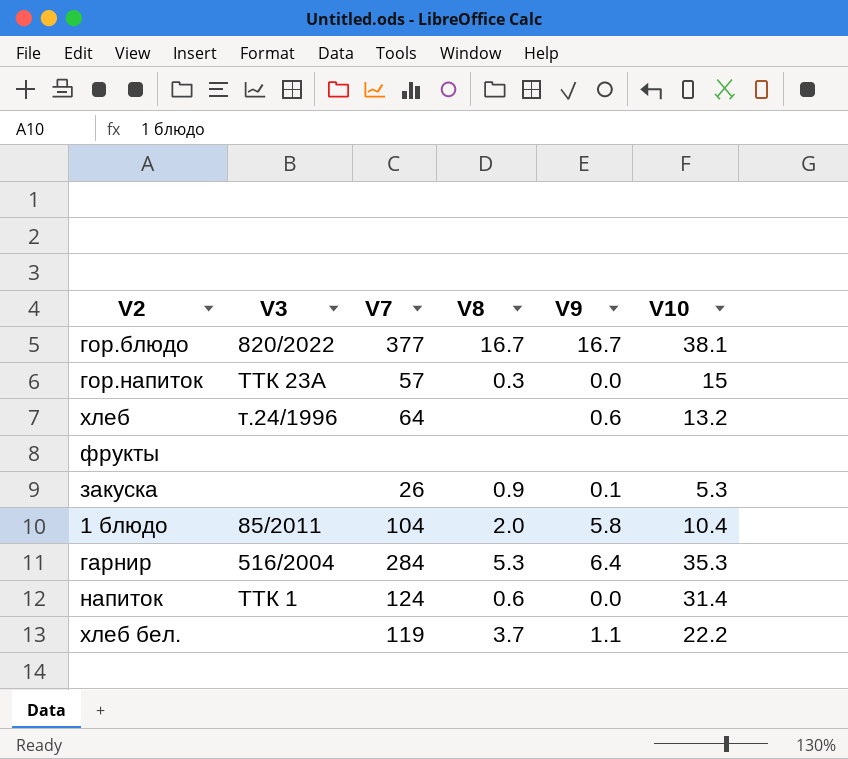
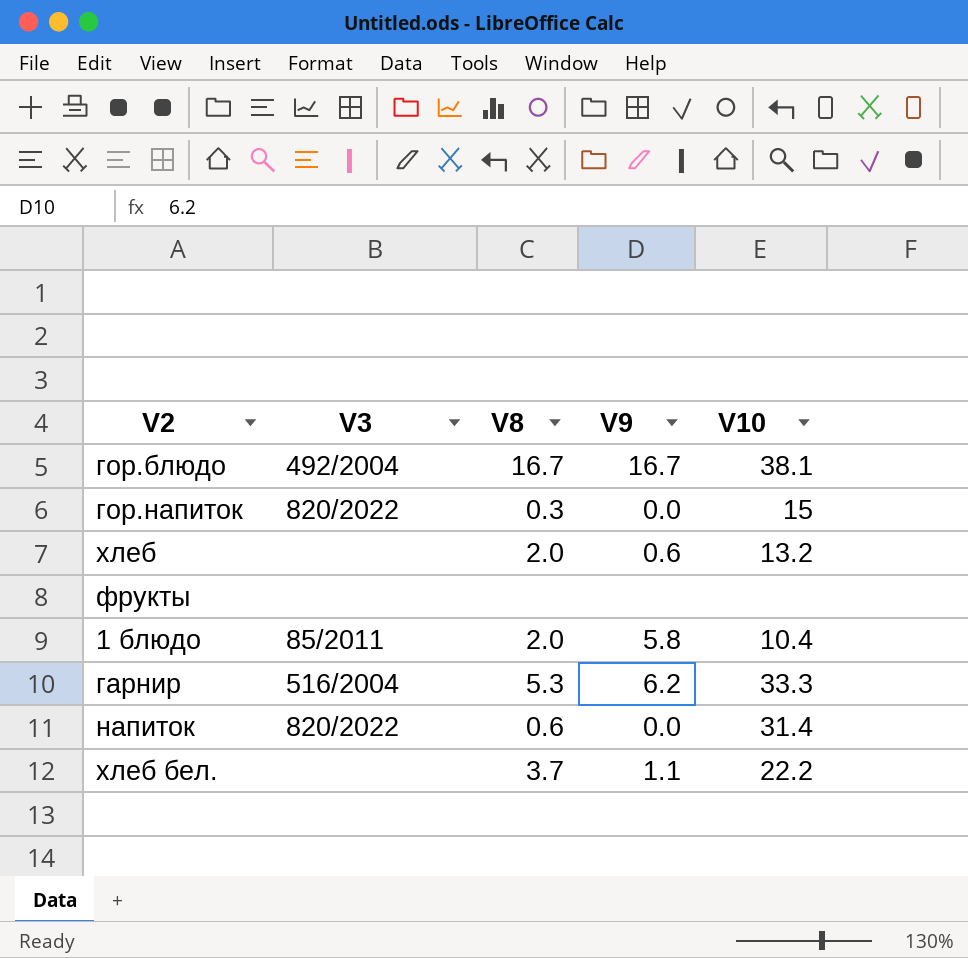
column V7 | position: 3 -> none
row закуска: none | 26 | 0.9 | 0.1 | 5.3 -> none
гор.блюдо | V3: 820/2022 -> 492/2004
гор.напиток | V3: ТТК 23А -> 820/2022
хлеб | V3: т.24/1996 -> none
хлеб | V8: none -> 2.0
гарнир | V9: 6.4 -> 6.2
гарнир | V10: 35.3 -> 33.3
напиток | V3: ТТК 1 -> 820/2022

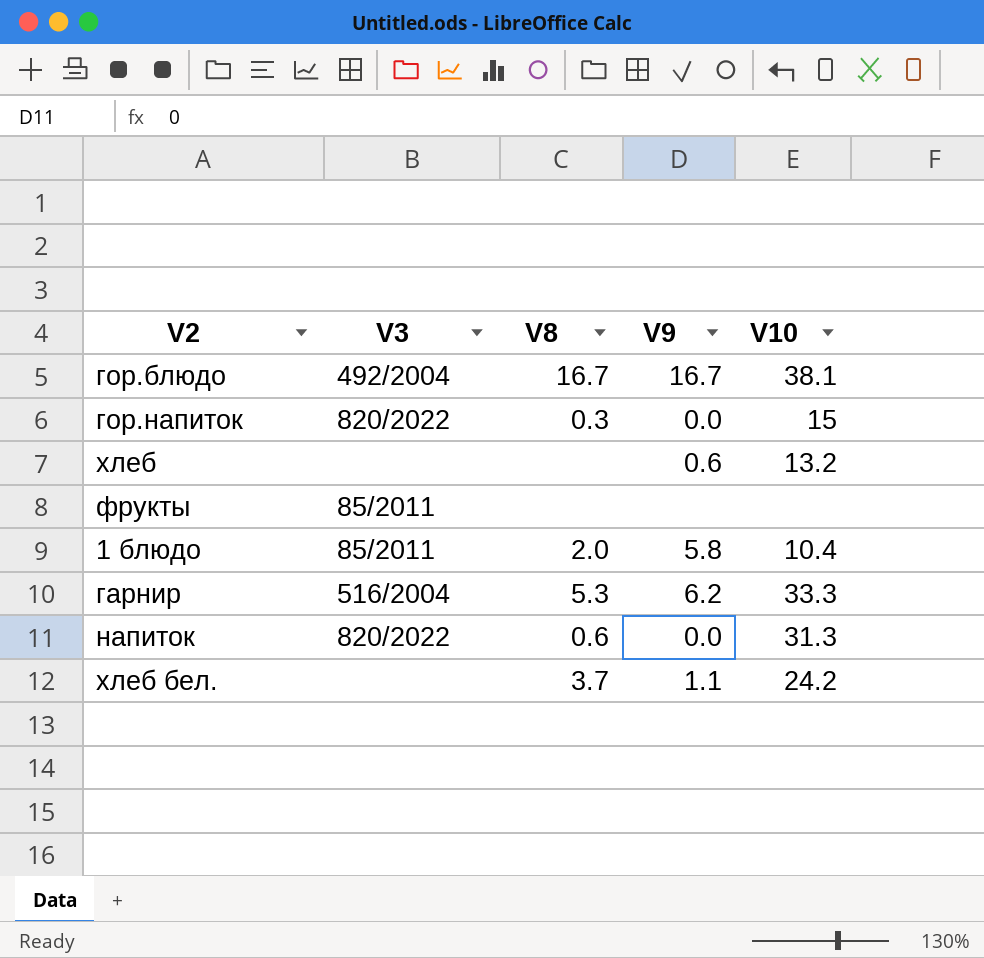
хлеб | V8: 2.0 -> none
фрукты | V3: none -> 85/2011
напиток | V10: 31.4 -> 31.3
хлеб бел. | V10: 22.2 -> 24.2

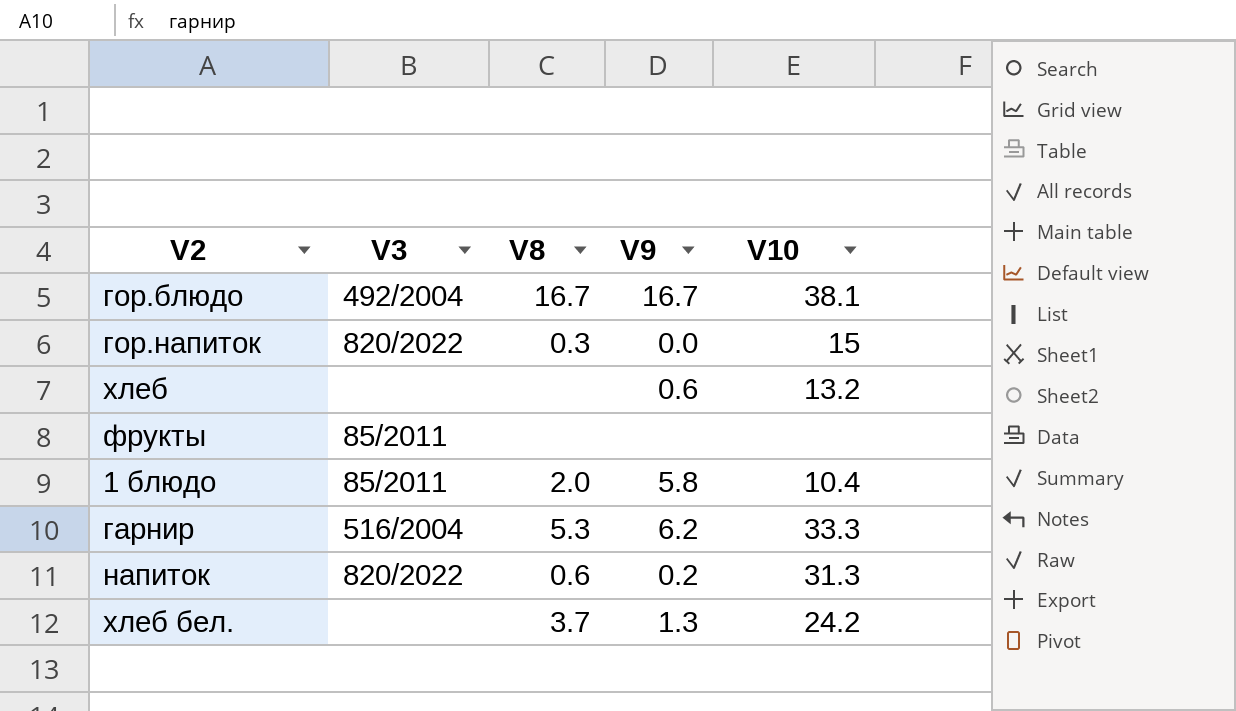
напиток | V9: 0.0 -> 0.2
хлеб бел. | V9: 1.1 -> 1.3

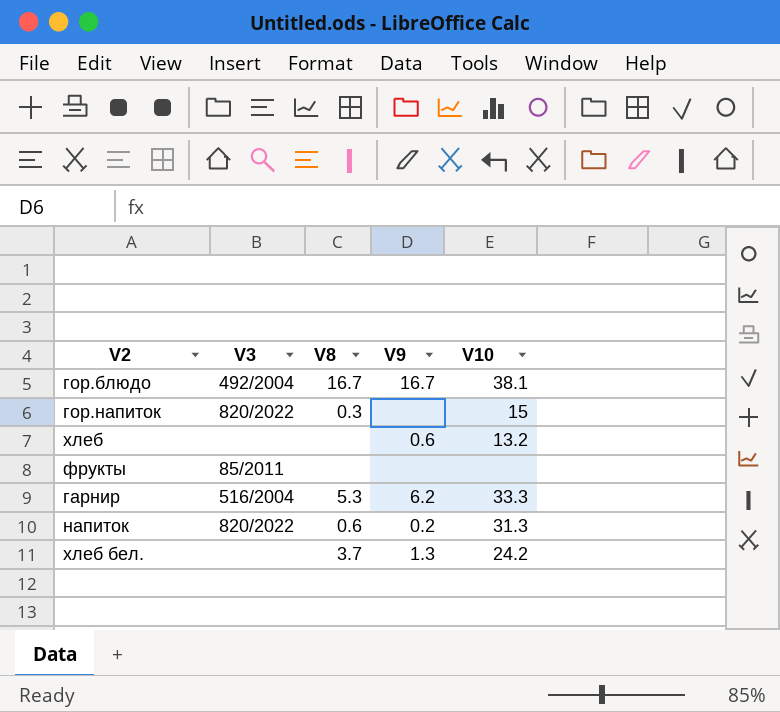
row 1 блюдо: 85/2011 | 2.0 | 5.8 | 10.4 -> none
гор.напиток | V9: 0.0 -> none

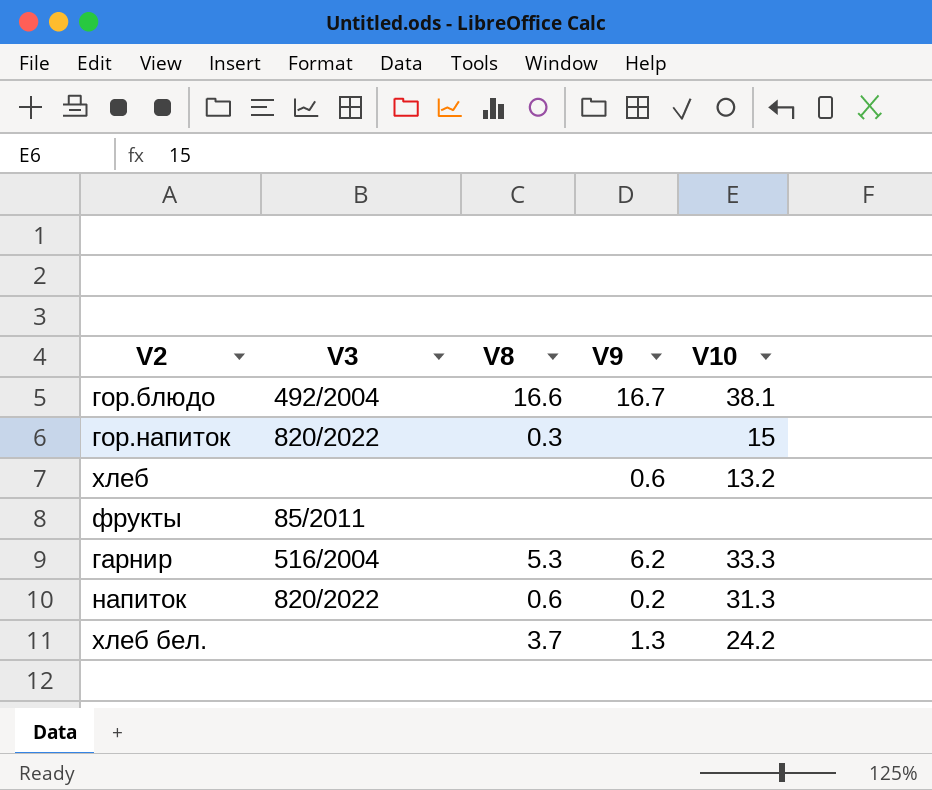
гор.блюдо | V8: 16.7 -> 16.6

